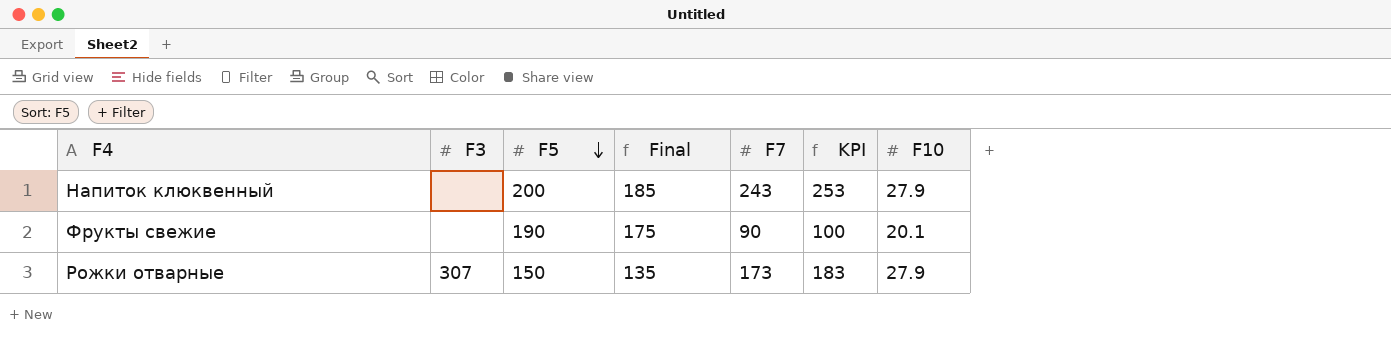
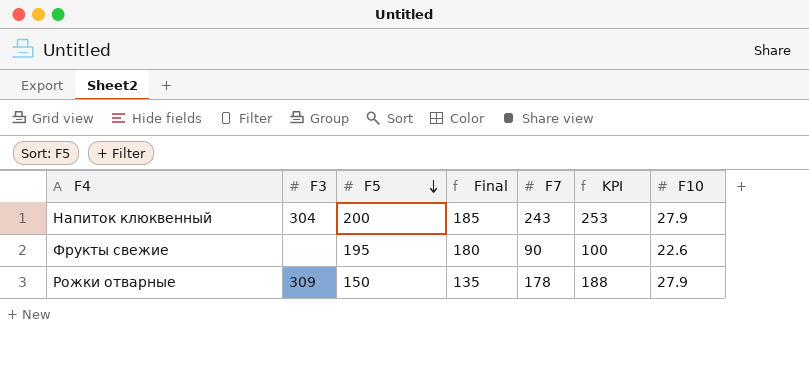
Напиток клюквенный | F3: none -> 304
Фрукты свежие | F5: 190 -> 195
Фрукты свежие | Final: 175 -> 180
Фрукты свежие | F10: 20.1 -> 22.6
Рожки отварные | F3: 307 -> 309
Рожки отварные | F7: 173 -> 178
Рожки отварные | KPI: 183 -> 188

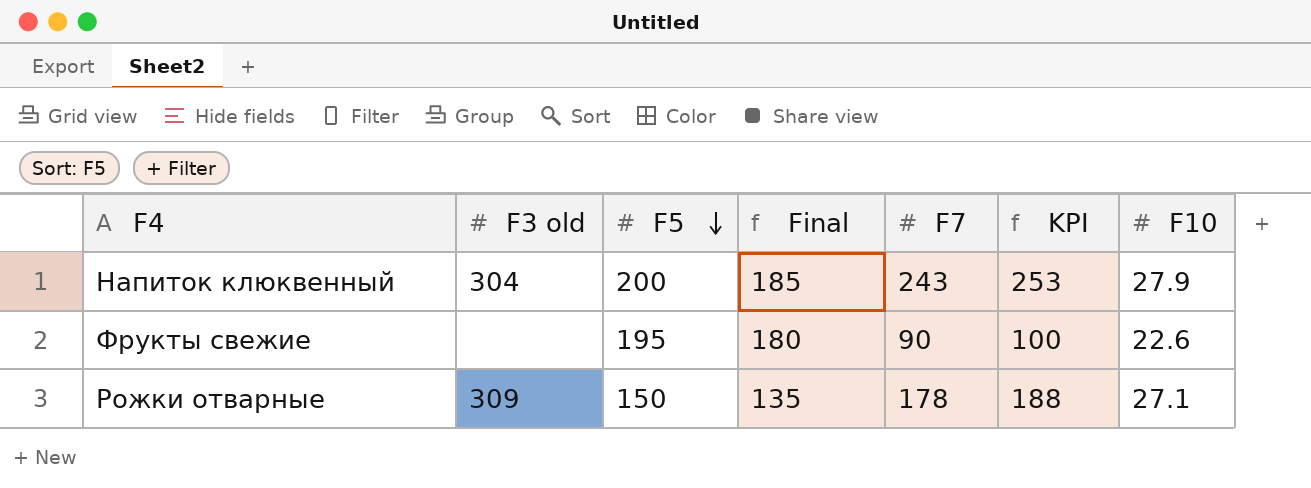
column name: F3 -> F3 old
Рожки отварные | F10: 27.9 -> 27.1

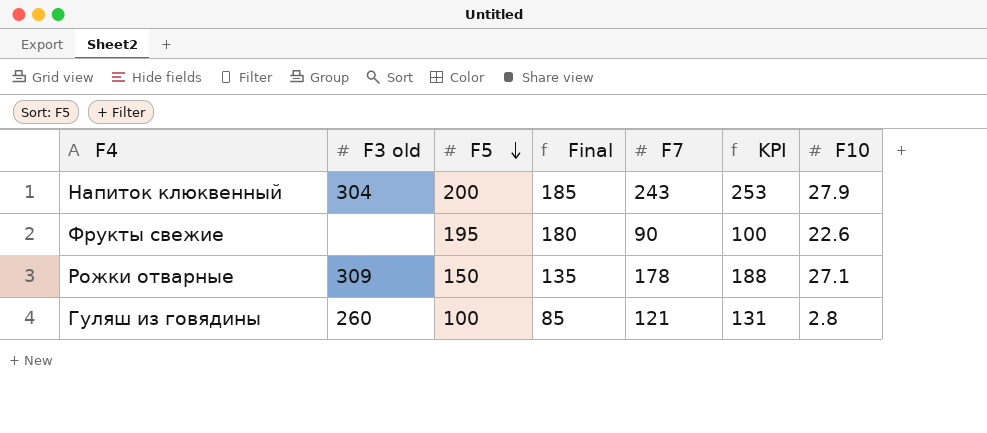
row Гуляш из говядины: none -> 260 | 100 | 85 | 121 | 131 | 2.8

